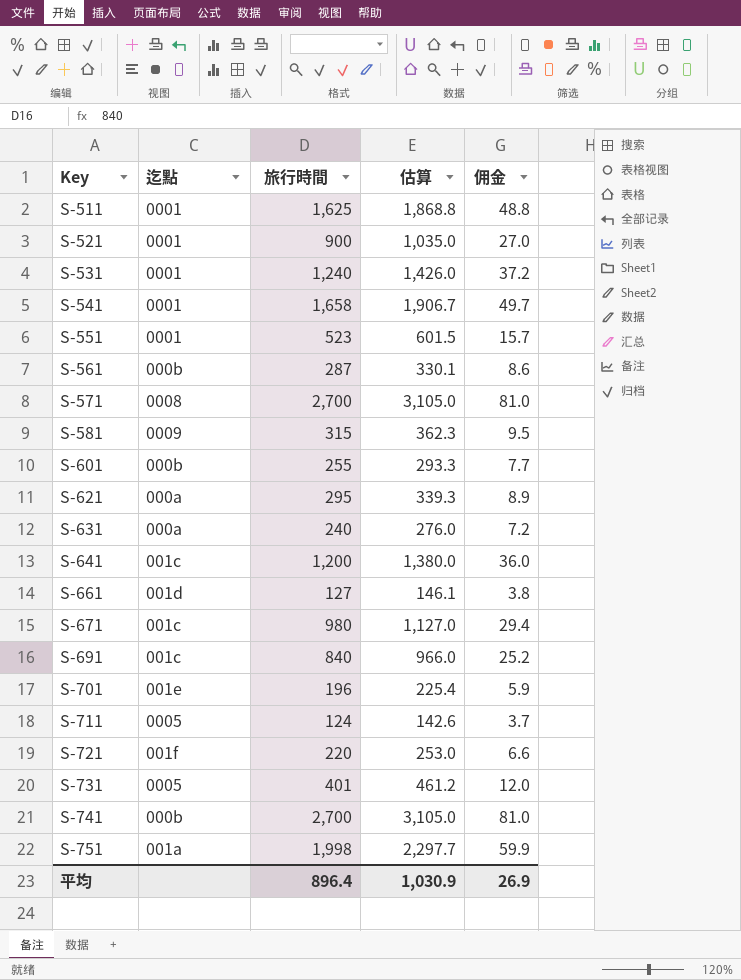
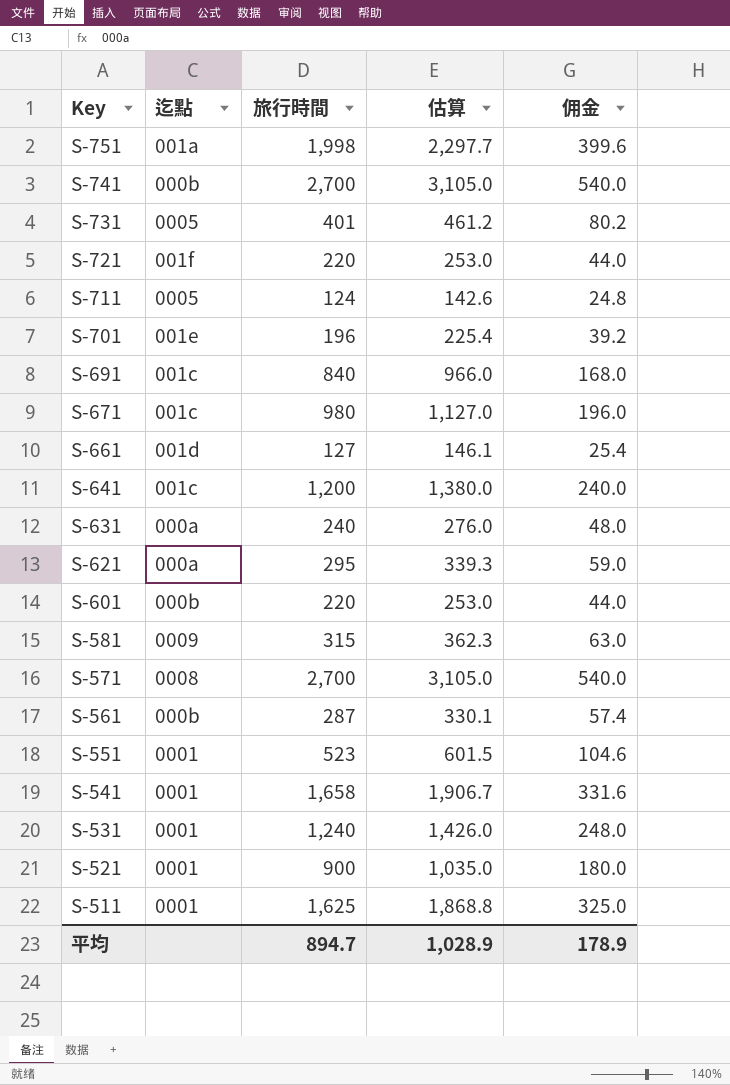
row order: Key ascending -> Key descending
column 佣金 | formula: [旅行時間] * 0.03 -> [旅行時間] * 0.2
S-601 | 旅行時間: 255 -> 220
S-601 | 估算: 293.3 -> 253.0
平均 | 旅行時間: 896.4 -> 894.7
平均 | 估算: 1,030.9 -> 1,028.9
平均 | 佣金: 26.9 -> 178.9

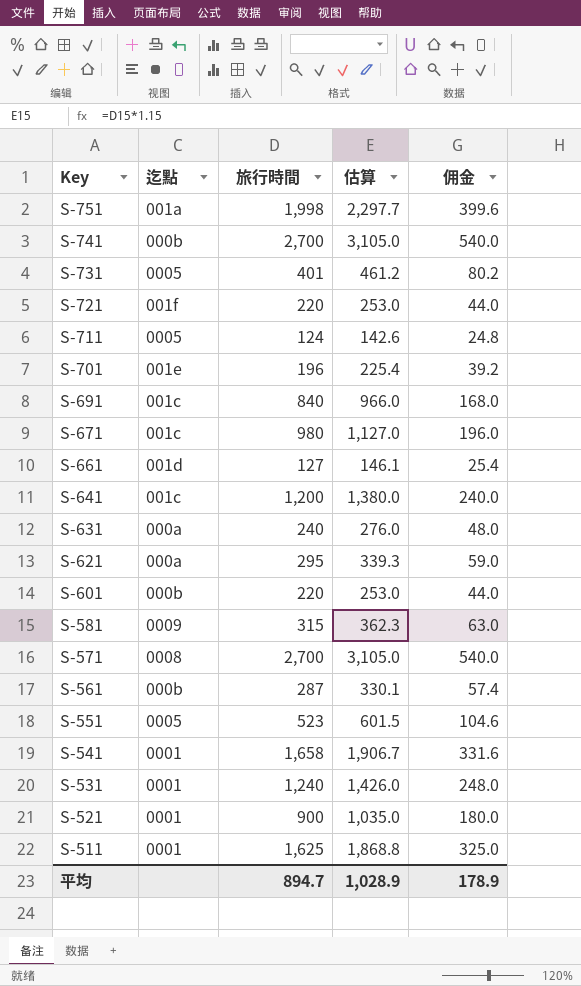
S-551 | 迄點: 0001 -> 0005

